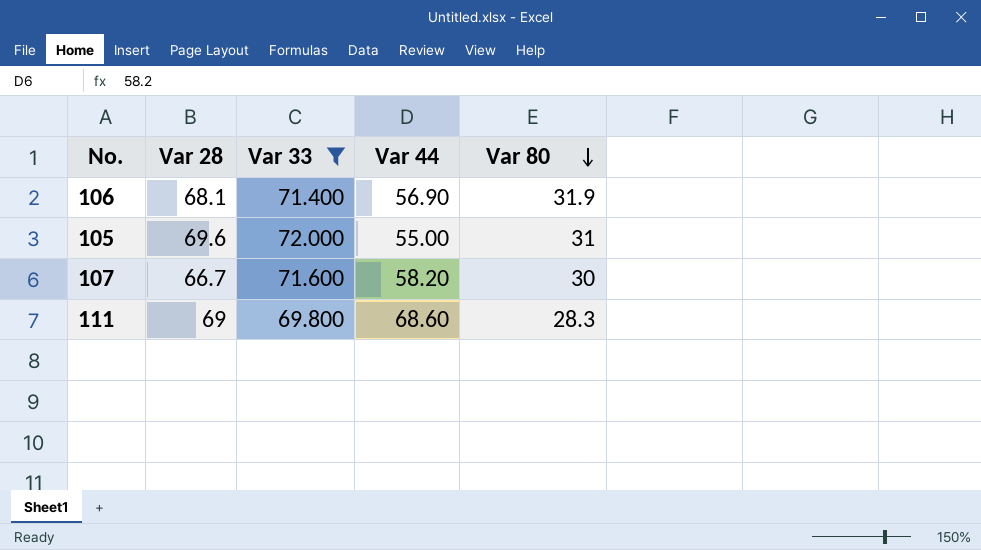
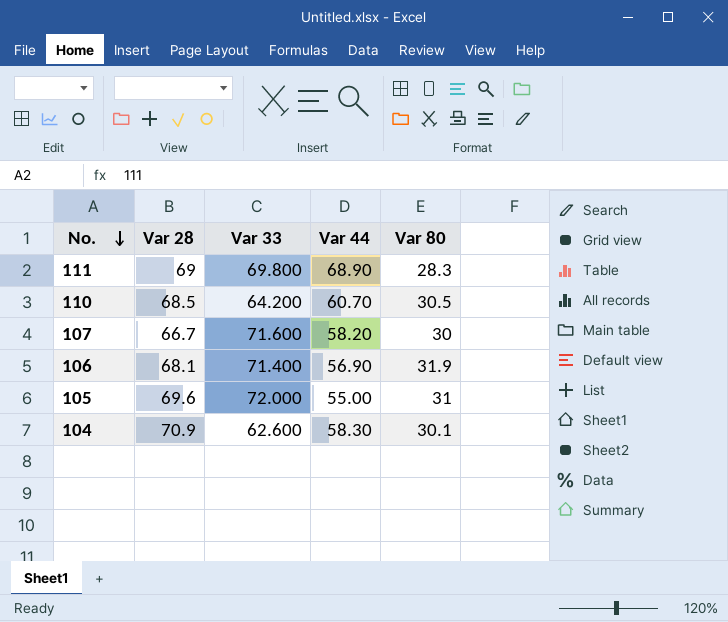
filter: Var 33 >= 69.800 -> none
row order: Var 80 descending -> No. descending
111 | Var 44: 68.60 -> 68.90

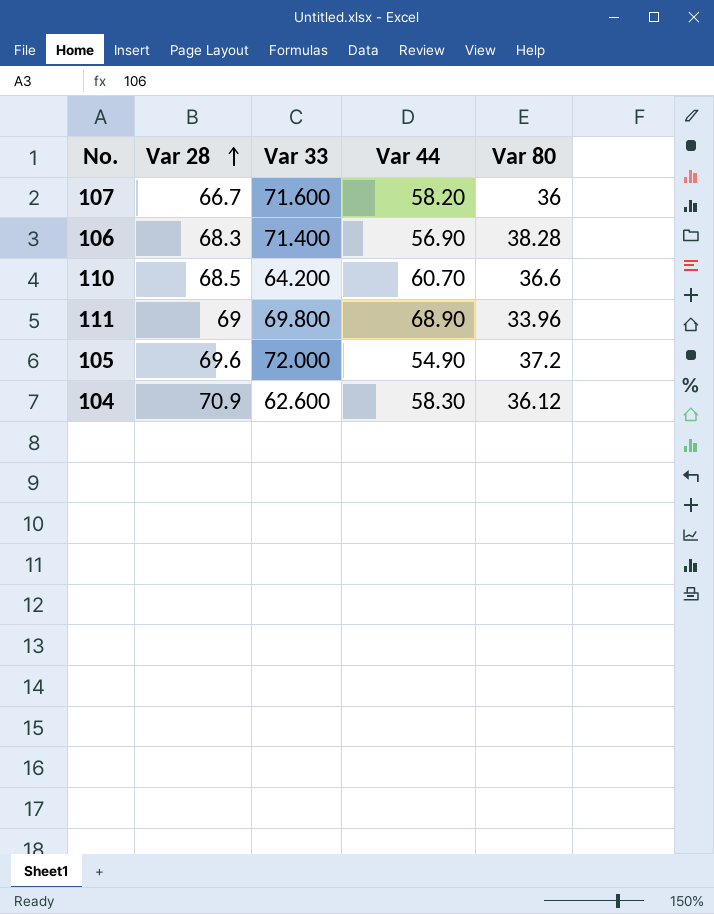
row order: No. descending -> Var 28 ascending
107 | Var 80: 30 -> 36
106 | Var 28: 68.1 -> 68.3
106 | Var 80: 31.9 -> 38.28
110 | Var 80: 30.5 -> 36.6
111 | Var 80: 28.3 -> 33.96
105 | Var 44: 55.00 -> 54.90
105 | Var 80: 31 -> 37.2
104 | Var 80: 30.1 -> 36.12

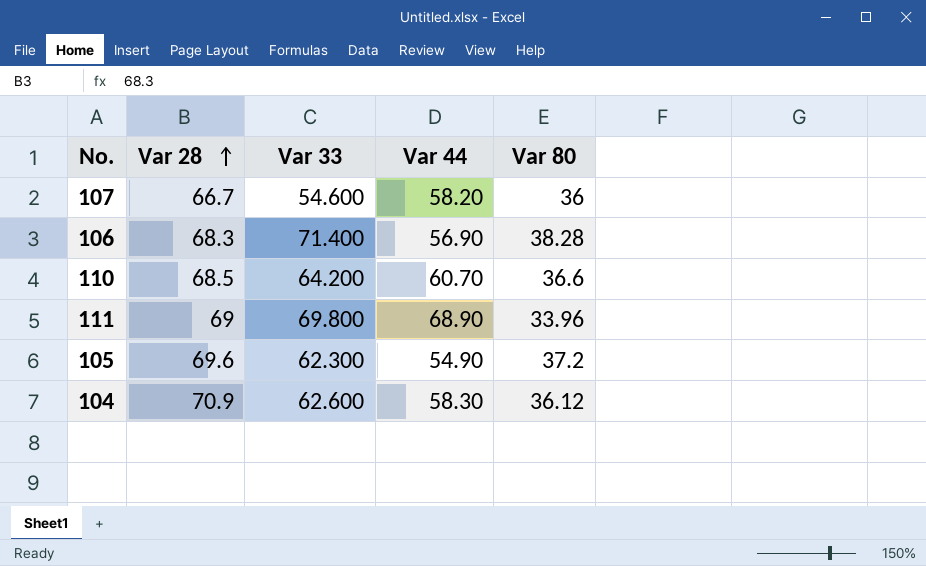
107 | Var 33: 71.600 -> 54.600
105 | Var 33: 72.000 -> 62.300

